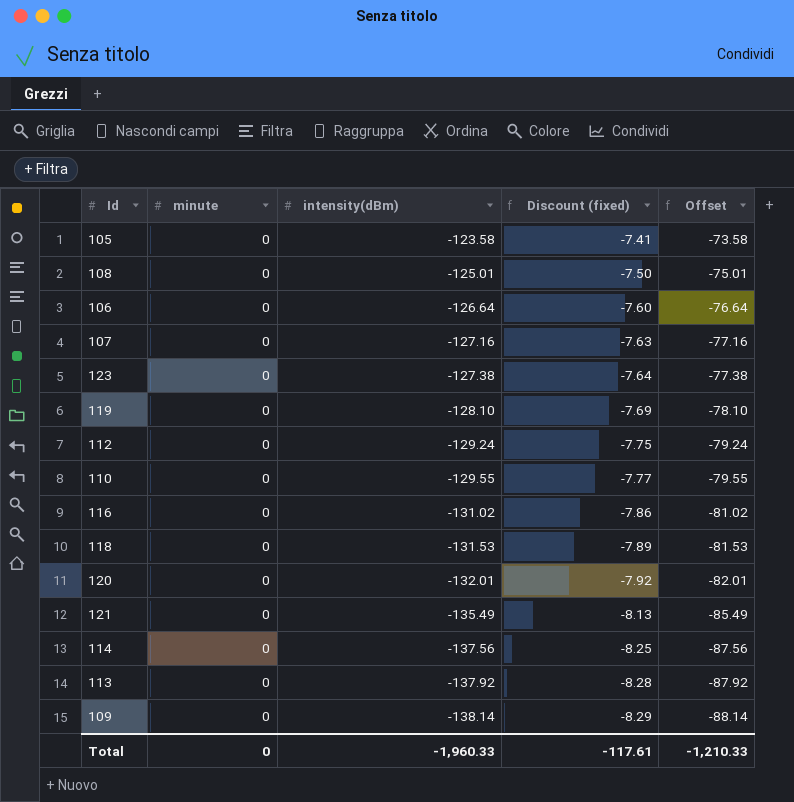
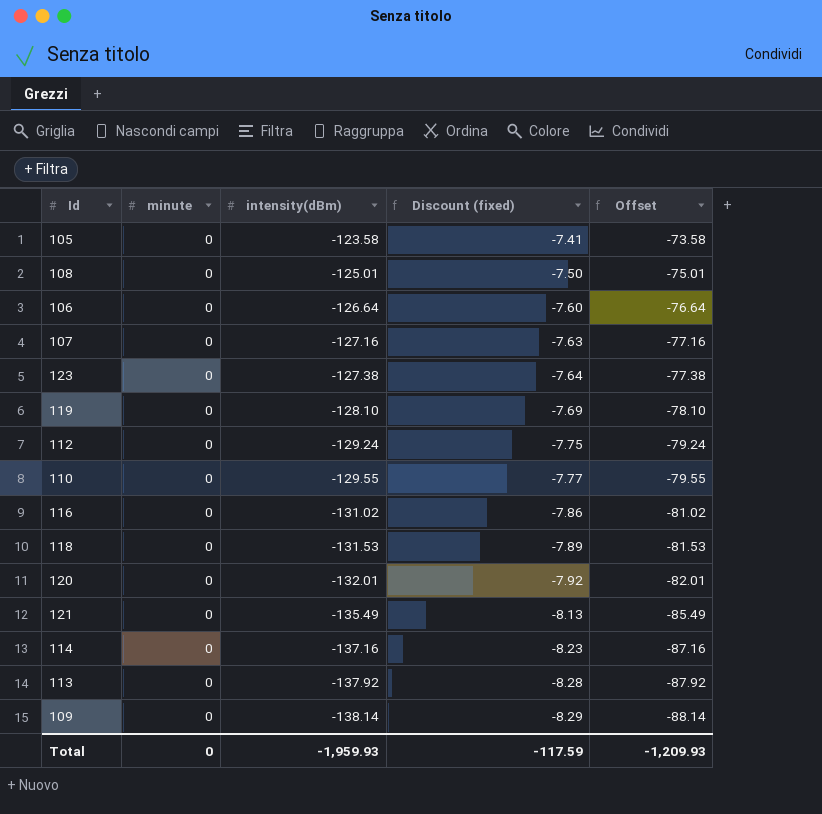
114 | intensity(dBm): -137.56 -> -137.16
114 | Discount (fixed): -8.25 -> -8.23
114 | Offset: -87.56 -> -87.16
Total | intensity(dBm): -1,960.33 -> -1,959.93
Total | Discount (fixed): -117.61 -> -117.59
Total | Offset: -1,210.33 -> -1,209.93

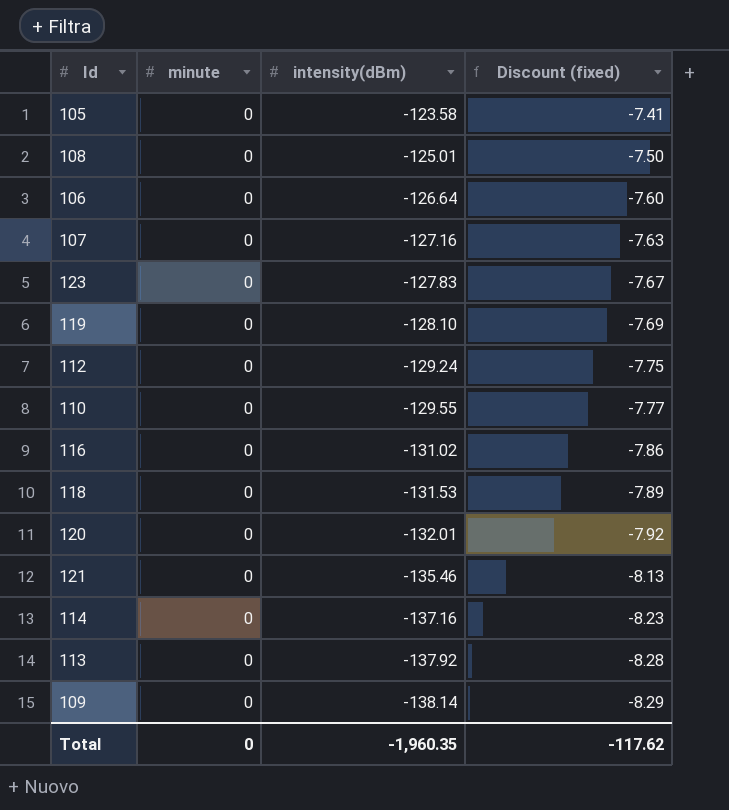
column Offset | formula: [intensity(dBm)] + 50 -> none
123 | intensity(dBm): -127.38 -> -127.83
123 | Discount (fixed): -7.64 -> -7.67
121 | intensity(dBm): -135.49 -> -135.46
Total | intensity(dBm): -1,959.93 -> -1,960.35
Total | Discount (fixed): -117.59 -> -117.62

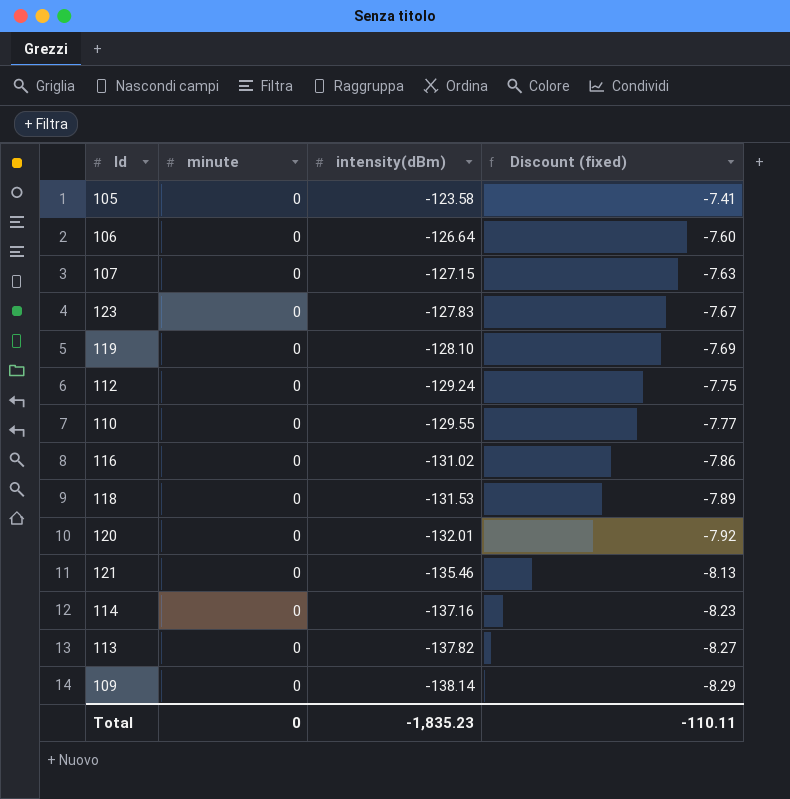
row 108: 0 | -125.01 | -7.50 -> none
107 | intensity(dBm): -127.16 -> -127.15
113 | intensity(dBm): -137.92 -> -137.82
113 | Discount (fixed): -8.28 -> -8.27
Total | intensity(dBm): -1,960.35 -> -1,835.23
Total | Discount (fixed): -117.62 -> -110.11

